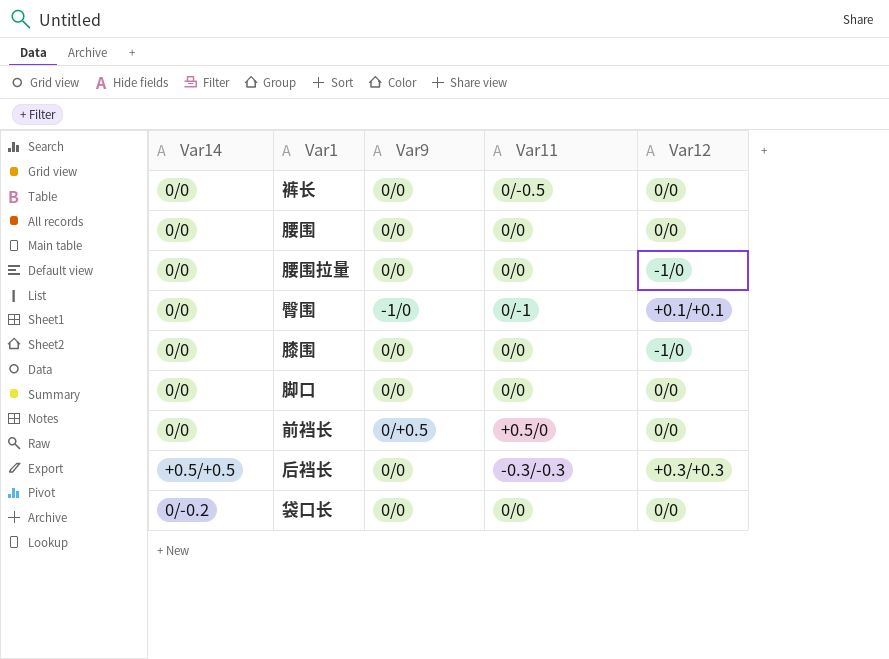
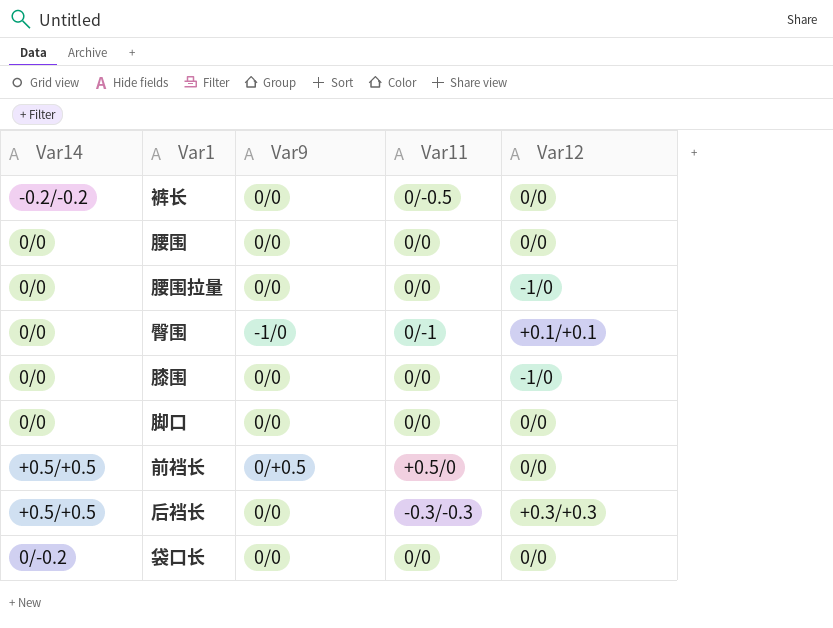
裤长 | Var14: 0/0 -> -0.2/-0.2
前裆长 | Var14: 0/0 -> +0.5/+0.5

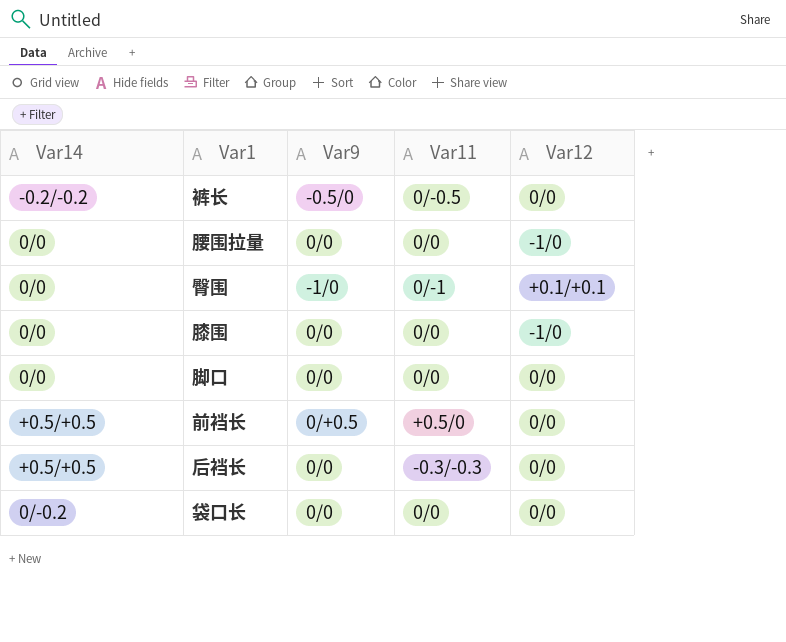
row 腰围: 0/0 | 0/0 | 0/0 | 0/0 -> none
裤长 | Var9: 0/0 -> -0.5/0
后裆长 | Var12: +0.3/+0.3 -> 0/0

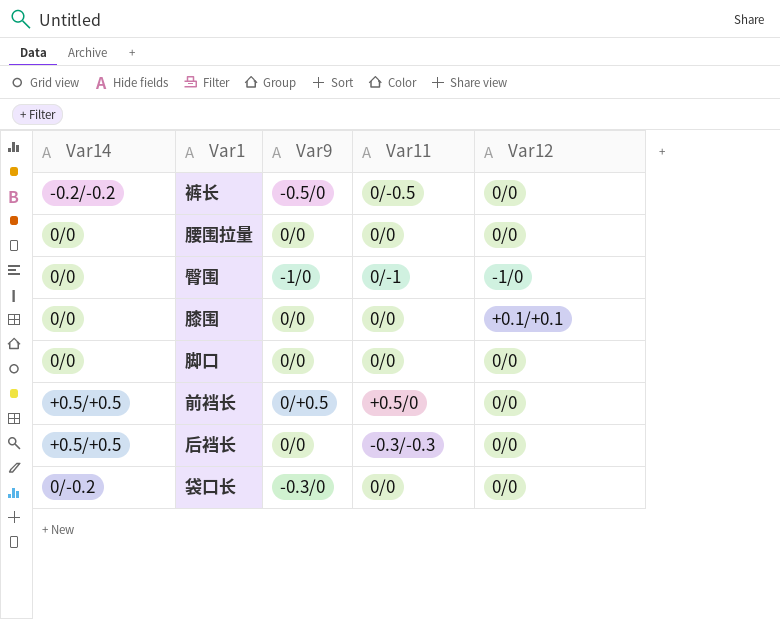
腰围拉量 | Var12: -1/0 -> 0/0
臀围 | Var12: +0.1/+0.1 -> -1/0
膝围 | Var12: -1/0 -> +0.1/+0.1
袋口长 | Var9: 0/0 -> -0.3/0

